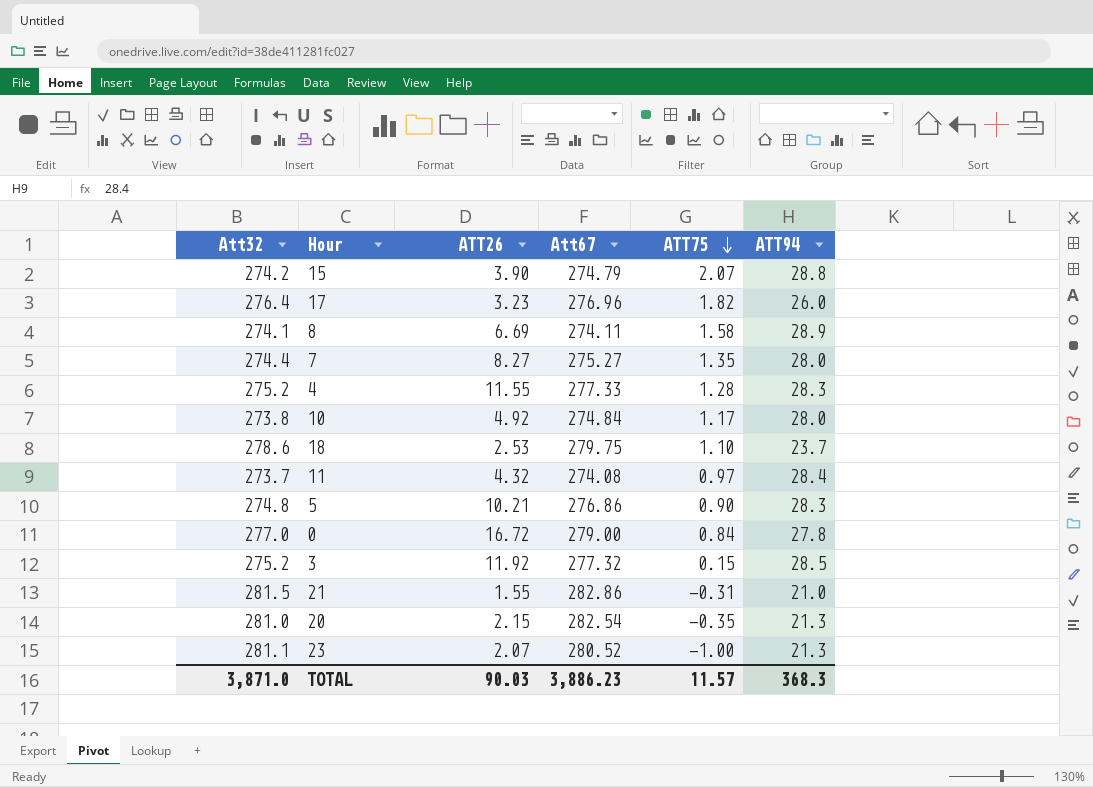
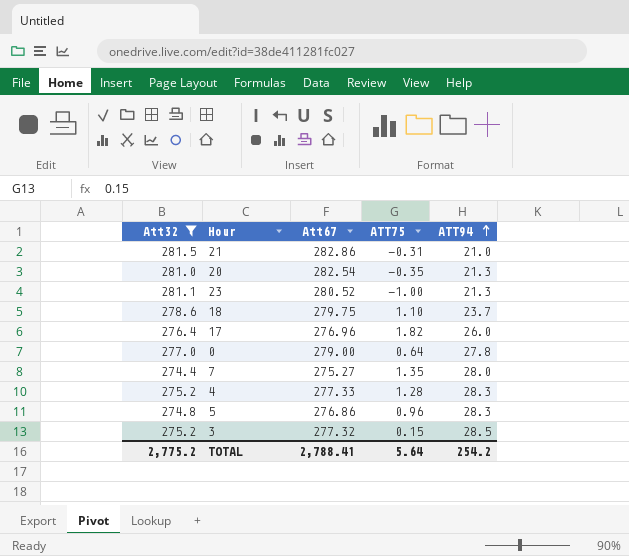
filter: none -> Att32 >= 274.4
row order: ATT75 descending -> ATT94 ascending
column ATT26 | position: 3 -> none
0 | ATT75: 0.84 -> 0.64
5 | ATT75: 0.90 -> 0.96
TOTAL | Att32: 3,871.0 -> 2,775.2
TOTAL | Att67: 3,886.23 -> 2,788.41
TOTAL | ATT75: 11.57 -> 5.64
TOTAL | ATT94: 368.3 -> 254.2

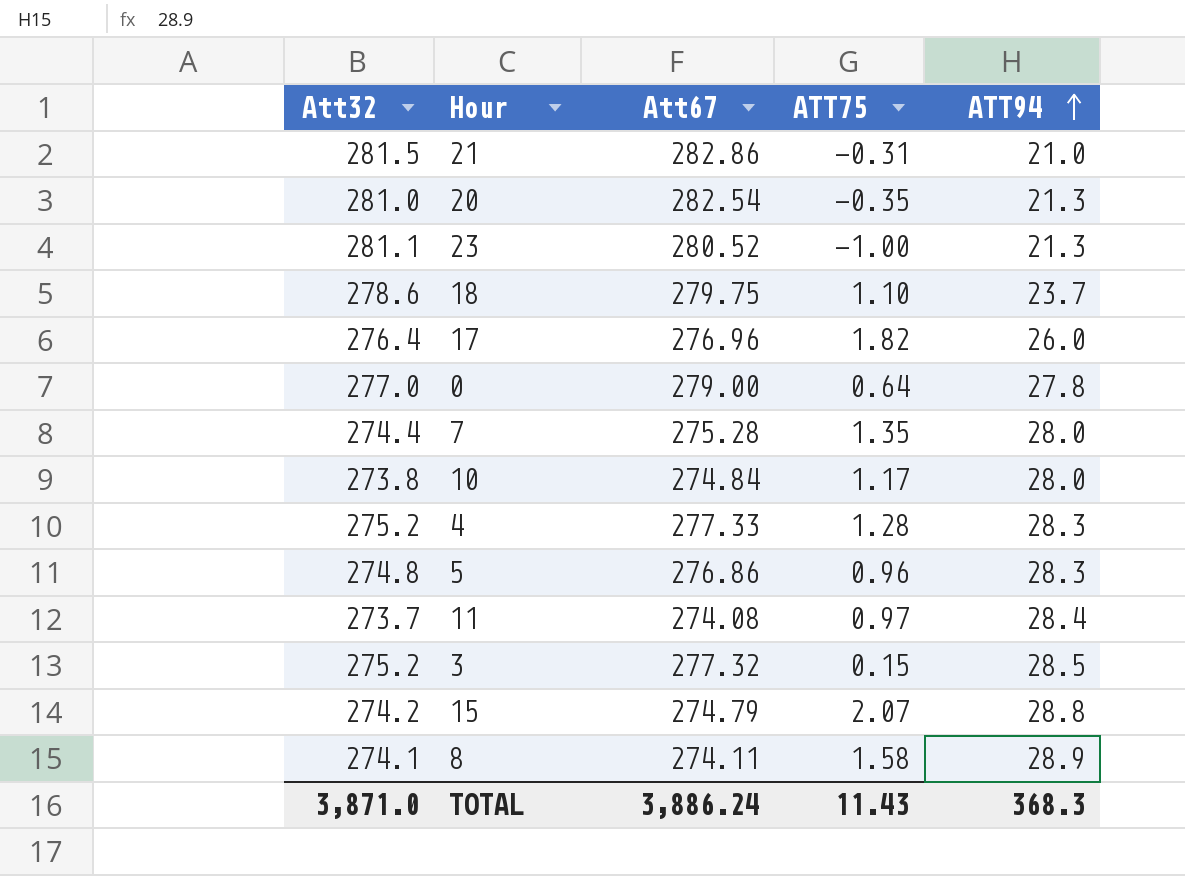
filter: Att32 >= 274.4 -> none
7 | Att67: 275.27 -> 275.28
TOTAL | Att32: 2,775.2 -> 3,871.0
TOTAL | Att67: 2,788.41 -> 3,886.24
TOTAL | ATT75: 5.64 -> 11.43
TOTAL | ATT94: 254.2 -> 368.3

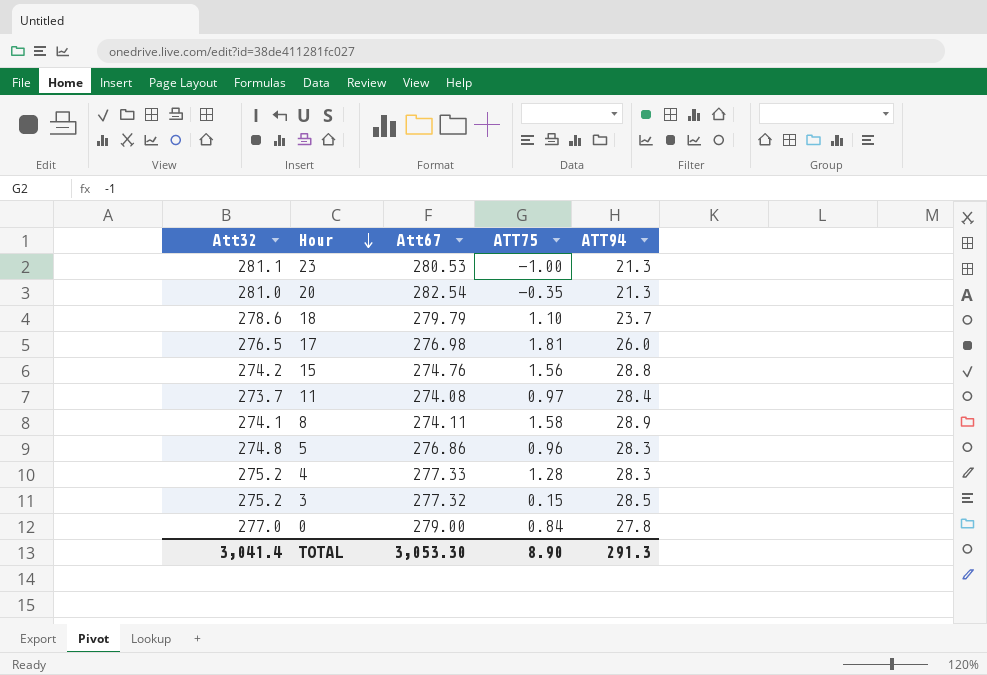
row order: ATT94 ascending -> Hour descending
row 21: 281.5 | 282.86 | -0.31 | 21.0 -> none
row 7: 274.4 | 275.28 | 1.35 | 28.0 -> none
row 10: 273.8 | 274.84 | 1.17 | 28.0 -> none
23 | Att67: 280.52 -> 280.53
18 | Att67: 279.75 -> 279.79
17 | Att32: 276.4 -> 276.5
17 | Att67: 276.96 -> 276.98
17 | ATT75: 1.82 -> 1.81
15 | Att67: 274.79 -> 274.76
15 | ATT75: 2.07 -> 1.56
0 | ATT75: 0.64 -> 0.84
TOTAL | Att32: 3,871.0 -> 3,041.4
TOTAL | Att67: 3,886.24 -> 3,053.30
TOTAL | ATT75: 11.43 -> 8.90
TOTAL | ATT94: 368.3 -> 291.3

